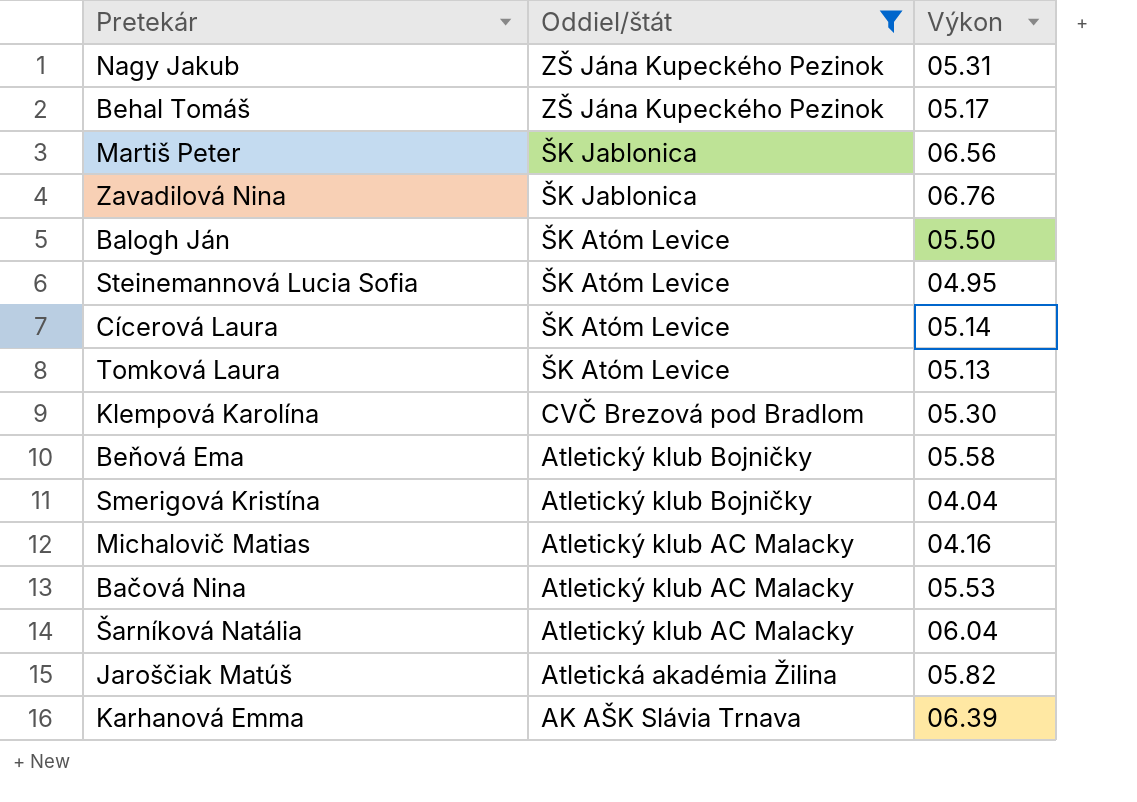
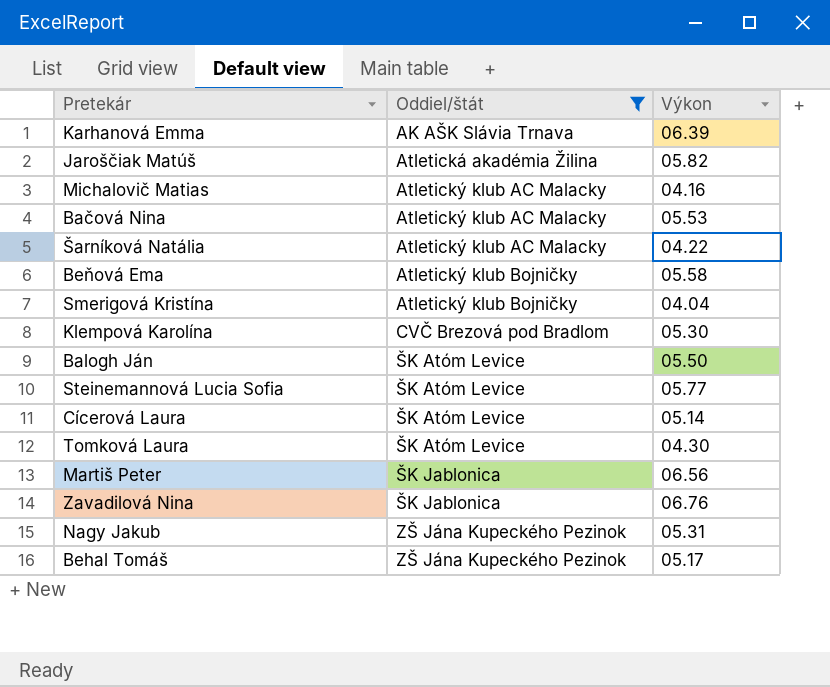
row order: Oddiel/štát descending -> Oddiel/štát ascending
Šarníková Natália | Výkon: 06.04 -> 04.22
Steinemannová Lucia Sofia | Výkon: 04.95 -> 05.77
Tomková Laura | Výkon: 05.13 -> 04.30

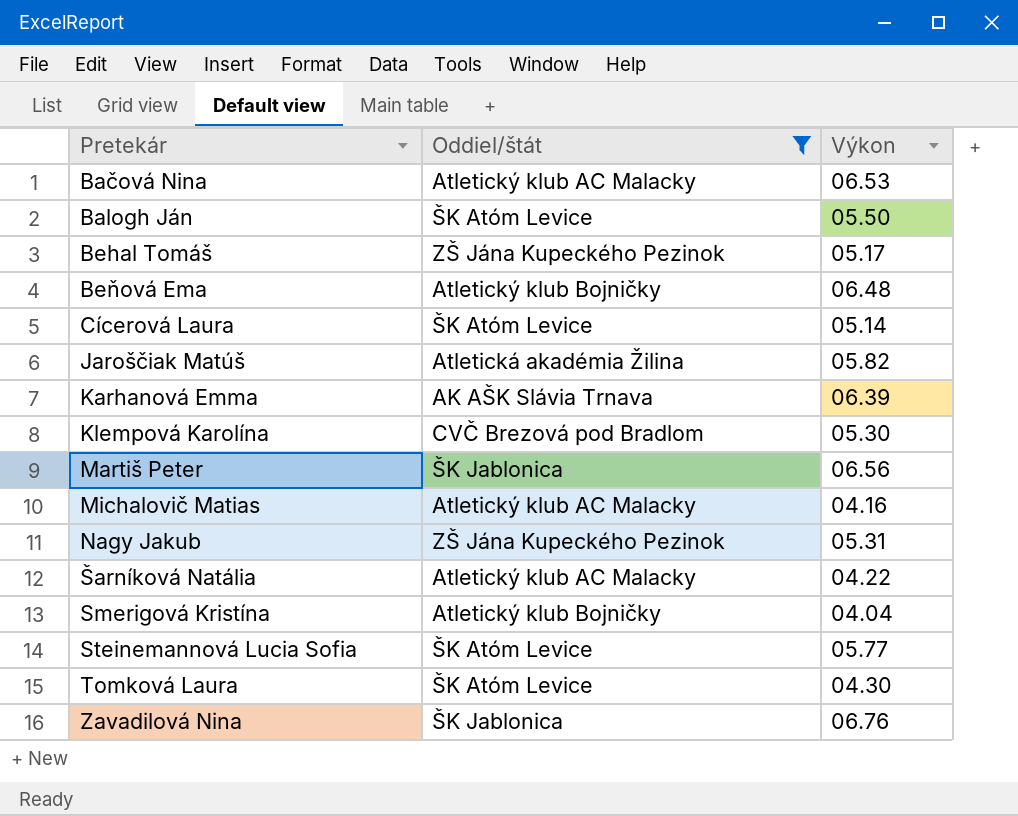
row order: Oddiel/štát ascending -> Pretekár ascending
Bačová Nina | Výkon: 05.53 -> 06.53
Beňová Ema | Výkon: 05.58 -> 06.48

